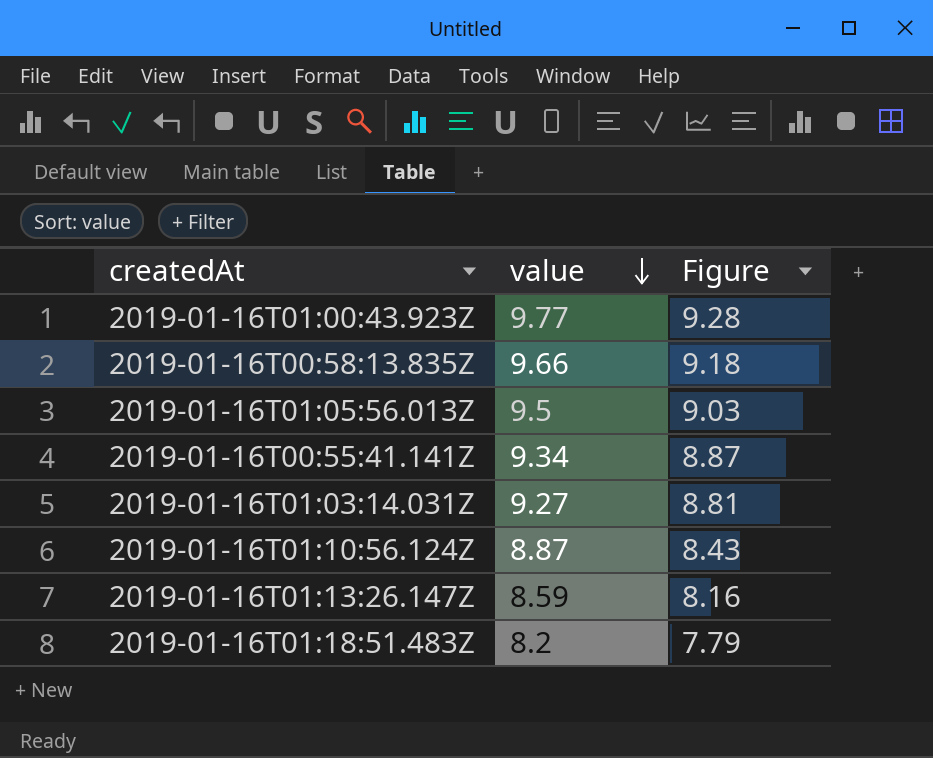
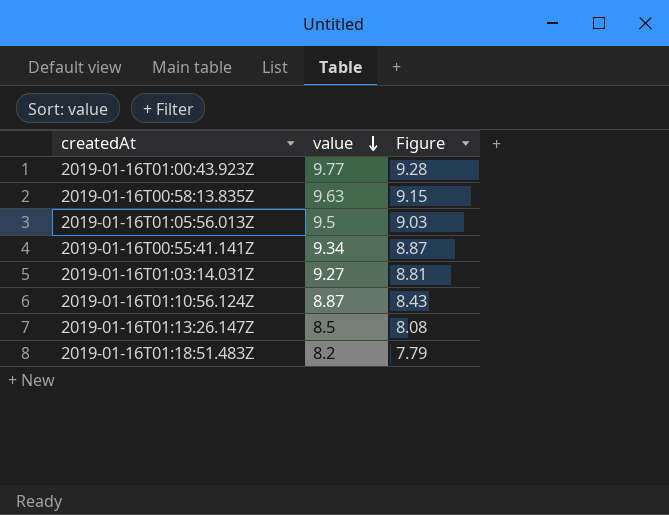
2019-01-16T00:58:13.835Z | value: 9.66 -> 9.63
2019-01-16T00:58:13.835Z | Figure: 9.18 -> 9.15
2019-01-16T01:13:26.147Z | value: 8.59 -> 8.5
2019-01-16T01:13:26.147Z | Figure: 8.16 -> 8.08

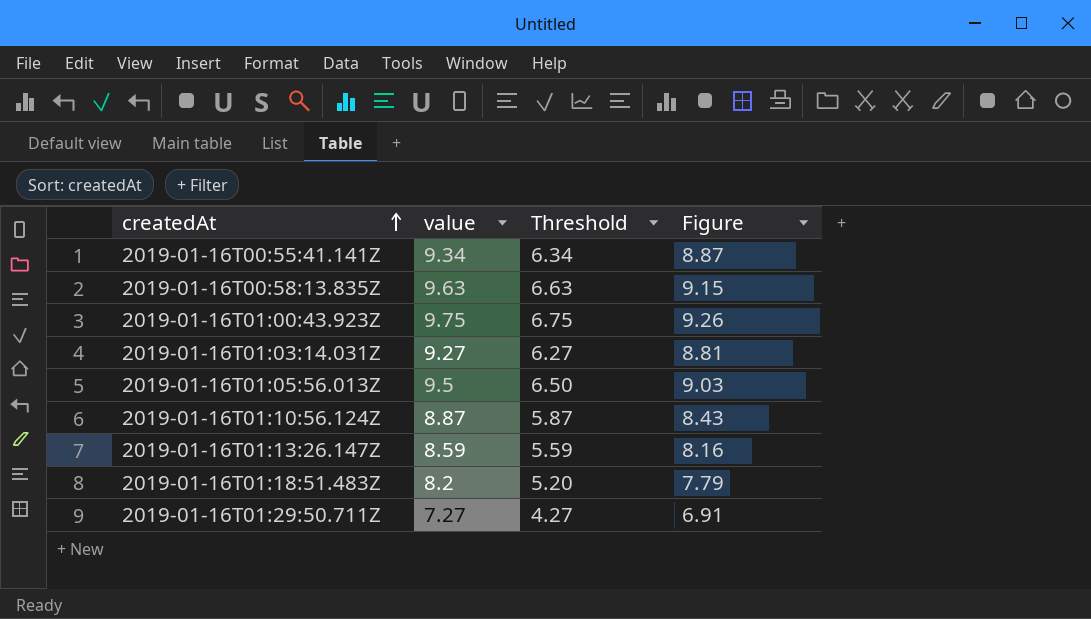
row order: value descending -> createdAt ascending
column Threshold | formula: none -> [value] - 3
2019-01-16T01:00:43.923Z | value: 9.77 -> 9.75
2019-01-16T01:00:43.923Z | Figure: 9.28 -> 9.26
2019-01-16T01:13:26.147Z | value: 8.5 -> 8.59
2019-01-16T01:13:26.147Z | Figure: 8.08 -> 8.16
row 2019-01-16T01:29:50.711Z: none -> 7.27 | 4.27 | 6.91

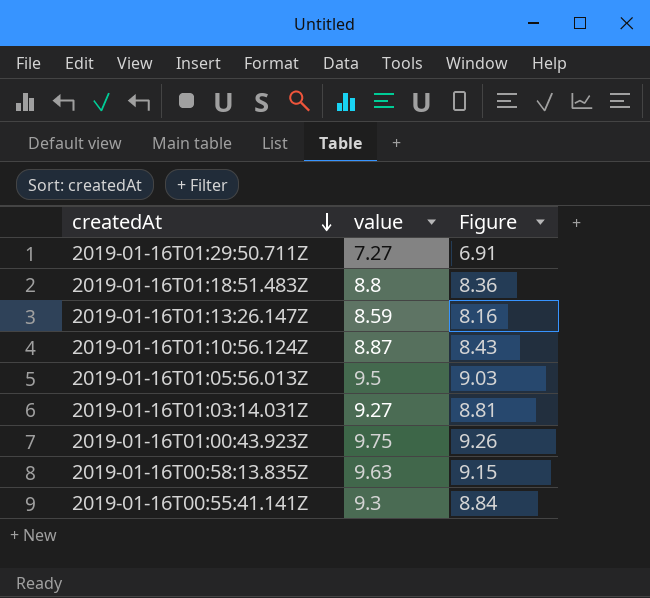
row order: createdAt ascending -> createdAt descending
column Threshold | formula: [value] - 3 -> none
2019-01-16T01:18:51.483Z | value: 8.2 -> 8.8
2019-01-16T01:18:51.483Z | Figure: 7.79 -> 8.36
2019-01-16T00:55:41.141Z | value: 9.34 -> 9.3
2019-01-16T00:55:41.141Z | Figure: 8.87 -> 8.84

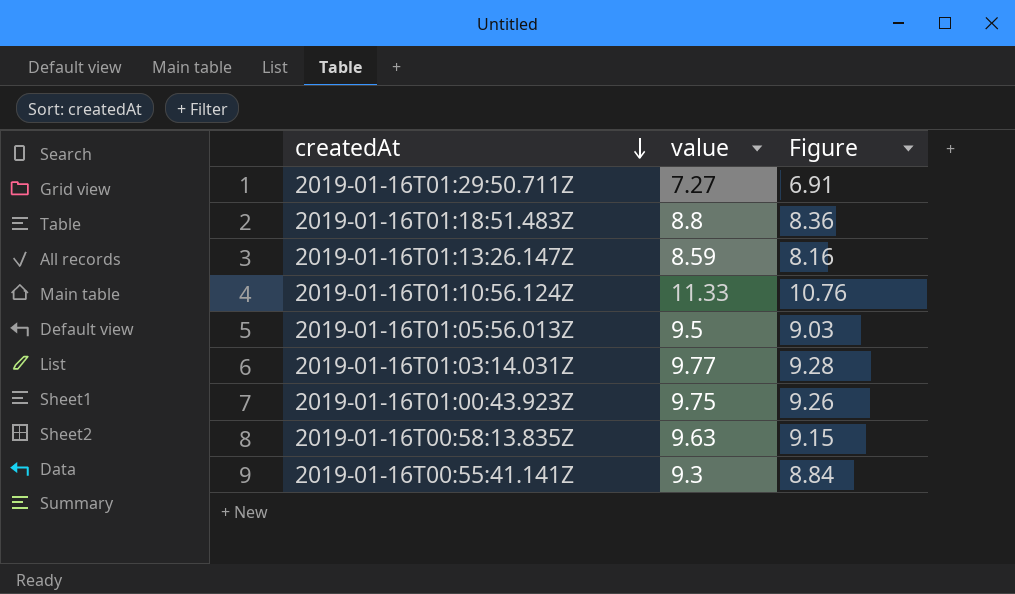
2019-01-16T01:10:56.124Z | value: 8.87 -> 11.33
2019-01-16T01:10:56.124Z | Figure: 8.43 -> 10.76
2019-01-16T01:03:14.031Z | value: 9.27 -> 9.77
2019-01-16T01:03:14.031Z | Figure: 8.81 -> 9.28

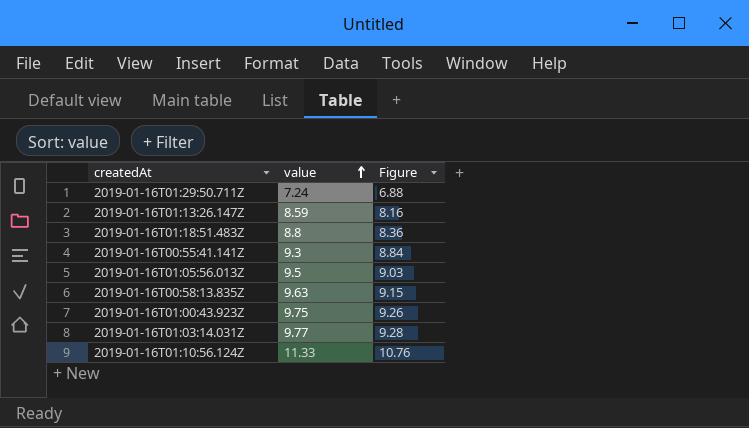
row order: createdAt descending -> value ascending
2019-01-16T01:29:50.711Z | value: 7.27 -> 7.24
2019-01-16T01:29:50.711Z | Figure: 6.91 -> 6.88

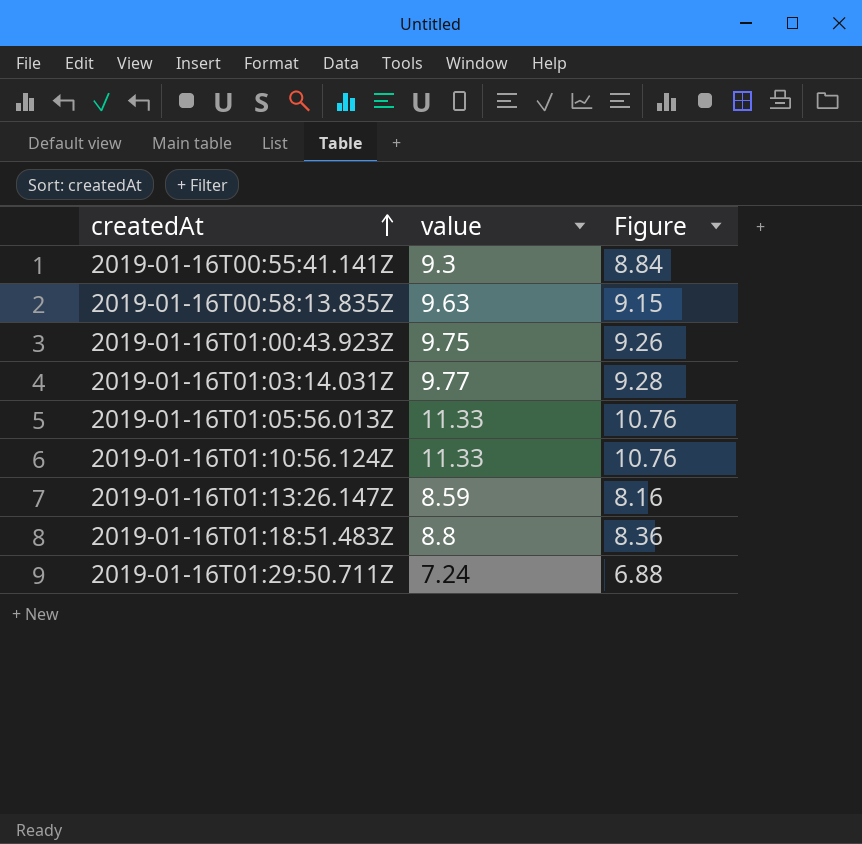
row order: value ascending -> createdAt ascending
2019-01-16T01:05:56.013Z | value: 9.5 -> 11.33
2019-01-16T01:05:56.013Z | Figure: 9.03 -> 10.76

